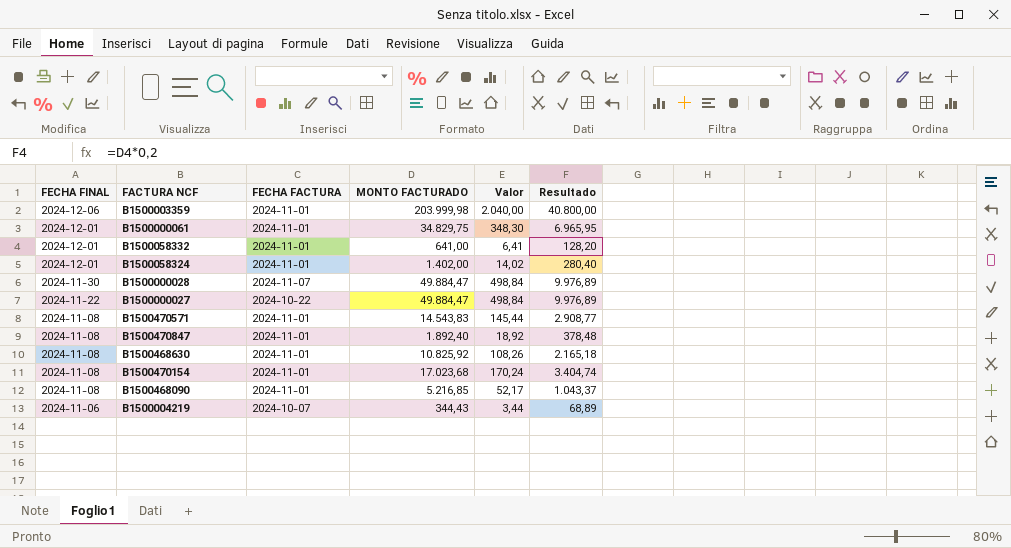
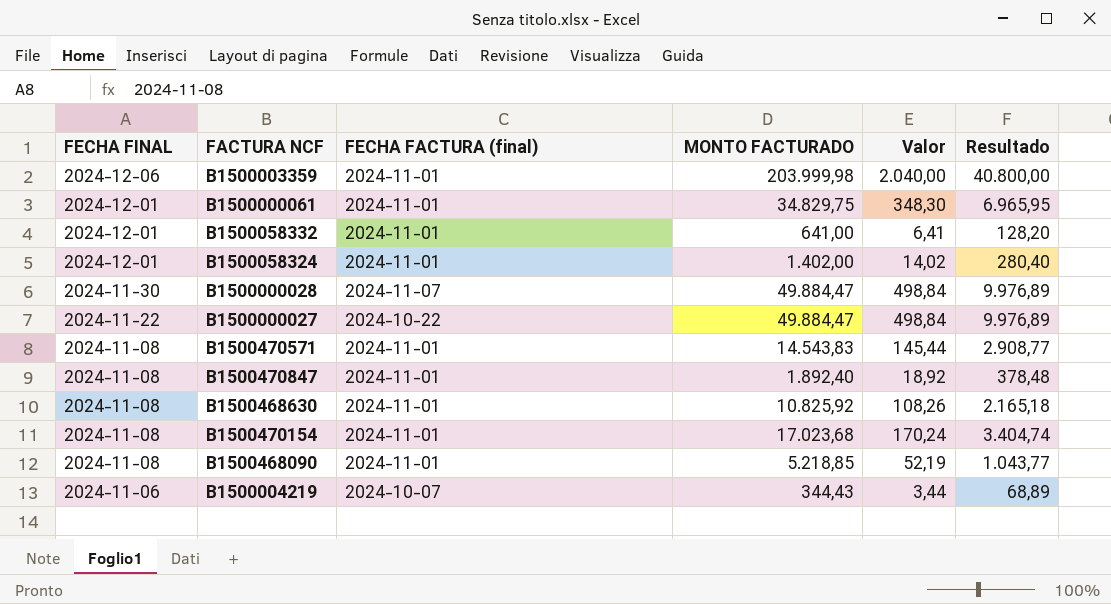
column name: FECHA FACTURA -> FECHA FACTURA (final)
B1500468090 | MONTO FACTURADO: 5.216,85 -> 5.218,85
B1500468090 | Valor: 52,17 -> 52,19
B1500468090 | Resultado: 1.043,37 -> 1.043,77

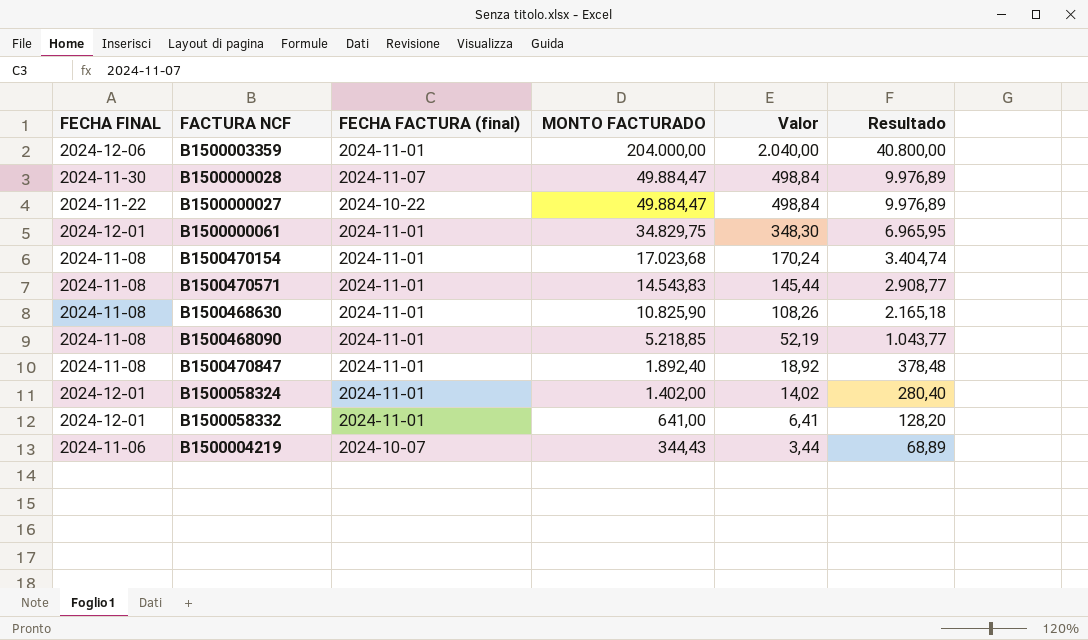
row order: FECHA FINAL descending -> MONTO FACTURADO descending
B1500003359 | MONTO FACTURADO: 203.999,98 -> 204.000,00
B1500468630 | MONTO FACTURADO: 10.825,92 -> 10.825,90

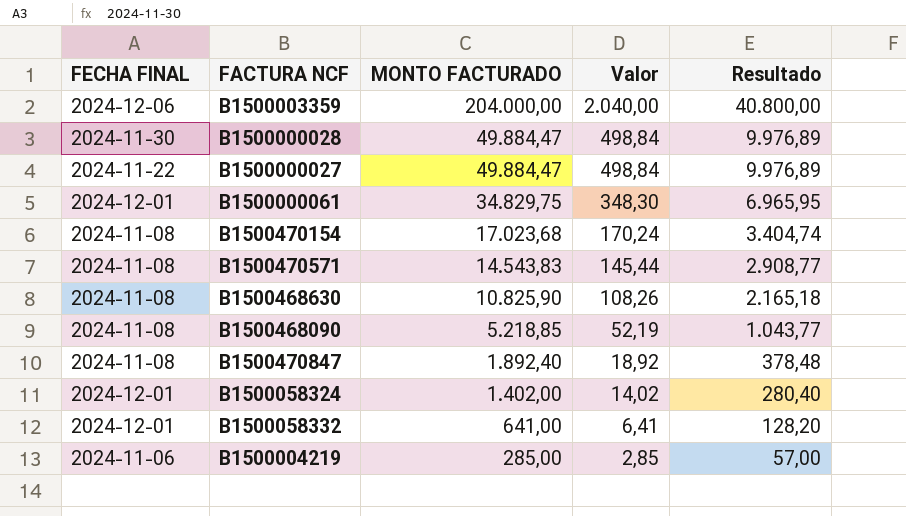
column FECHA FACTURA (final) | position: 3 -> none
B1500004219 | MONTO FACTURADO: 344,43 -> 285,00
B1500004219 | Valor: 3,44 -> 2,85
B1500004219 | Resultado: 68,89 -> 57,00

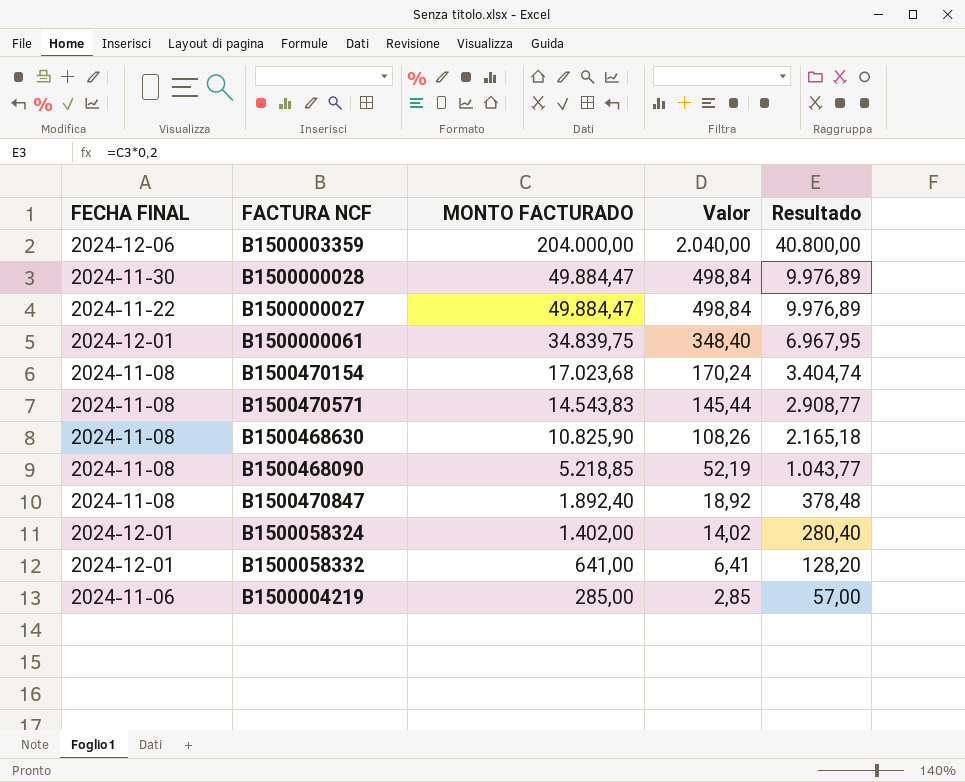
B1500000061 | MONTO FACTURADO: 34.829,75 -> 34.839,75
B1500000061 | Valor: 348,30 -> 348,40
B1500000061 | Resultado: 6.965,95 -> 6.967,95

